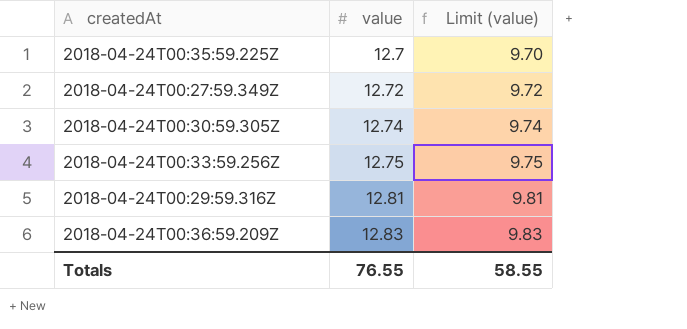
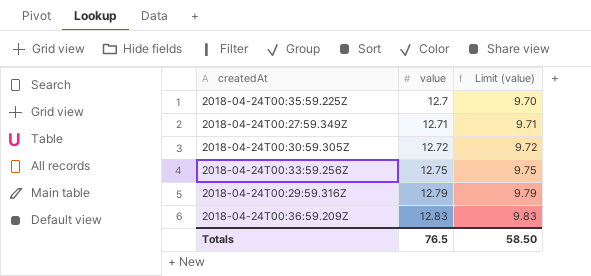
2018-04-24T00:27:59.349Z | value: 12.72 -> 12.71
2018-04-24T00:27:59.349Z | Limit (value): 9.72 -> 9.71
2018-04-24T00:30:59.305Z | value: 12.74 -> 12.72
2018-04-24T00:30:59.305Z | Limit (value): 9.74 -> 9.72
2018-04-24T00:29:59.316Z | value: 12.81 -> 12.79
2018-04-24T00:29:59.316Z | Limit (value): 9.81 -> 9.79
Totals | value: 76.55 -> 76.5
Totals | Limit (value): 58.55 -> 58.50

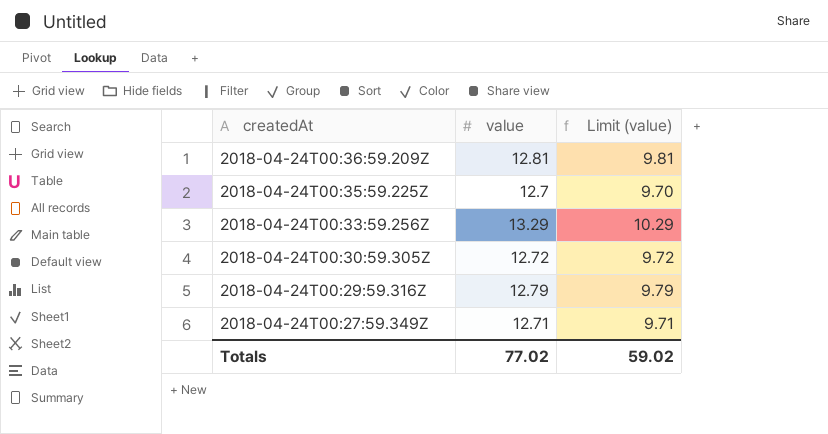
row order: value ascending -> createdAt descending
2018-04-24T00:36:59.209Z | value: 12.83 -> 12.81
2018-04-24T00:36:59.209Z | Limit (value): 9.83 -> 9.81
2018-04-24T00:33:59.256Z | value: 12.75 -> 13.29
2018-04-24T00:33:59.256Z | Limit (value): 9.75 -> 10.29
Totals | value: 76.5 -> 77.02
Totals | Limit (value): 58.50 -> 59.02

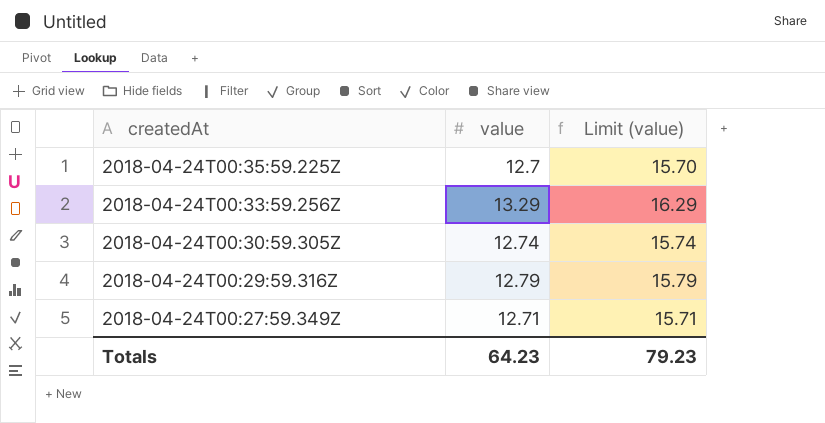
column Limit (value) | formula: [value] - 3 -> [value] + 3
row 2018-04-24T00:36:59.209Z: 12.81 | 9.81 -> none
2018-04-24T00:30:59.305Z | value: 12.72 -> 12.74
Totals | value: 77.02 -> 64.23
Totals | Limit (value): 59.02 -> 79.23

